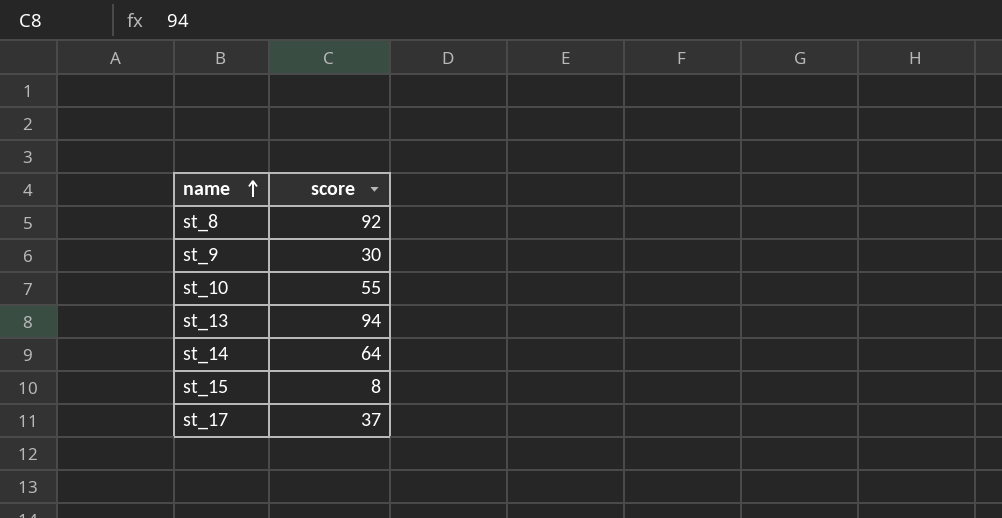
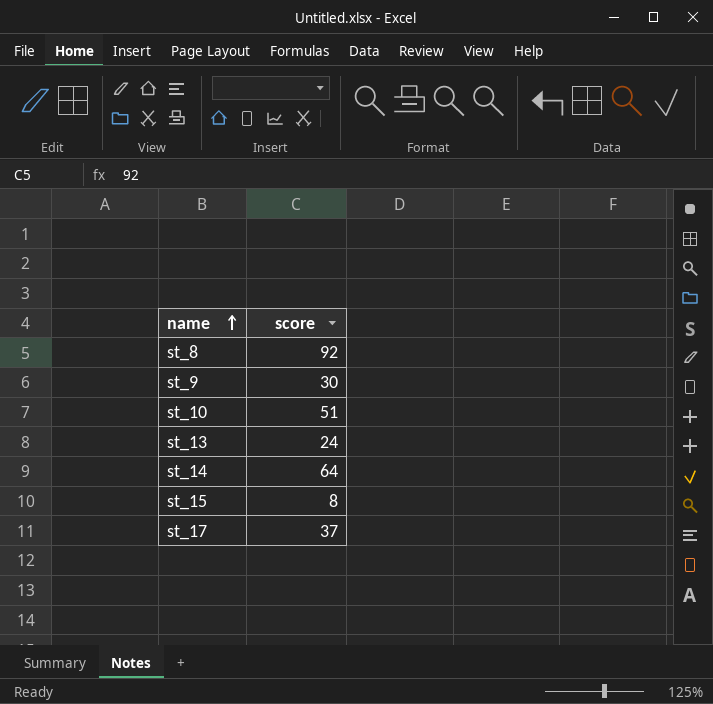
st_10 | score: 55 -> 51
st_13 | score: 94 -> 24

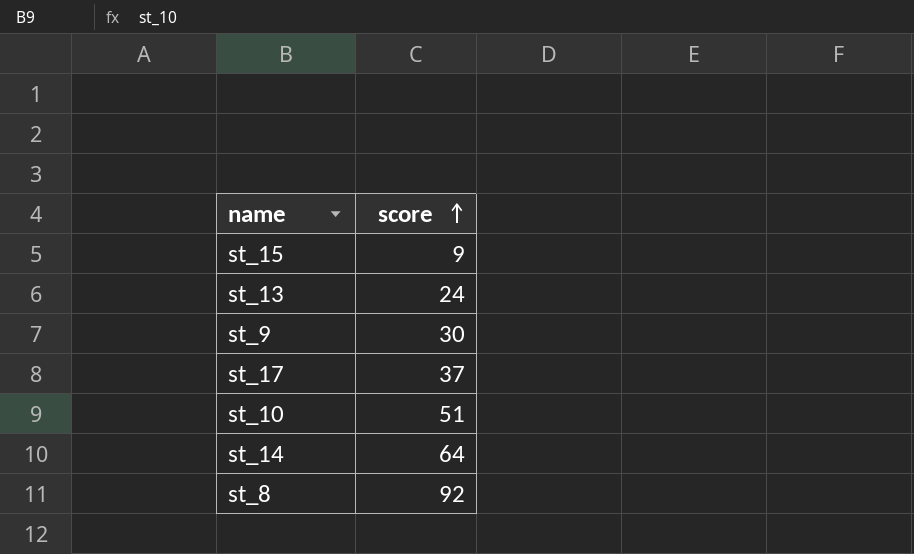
row order: name ascending -> score ascending
st_15 | score: 8 -> 9

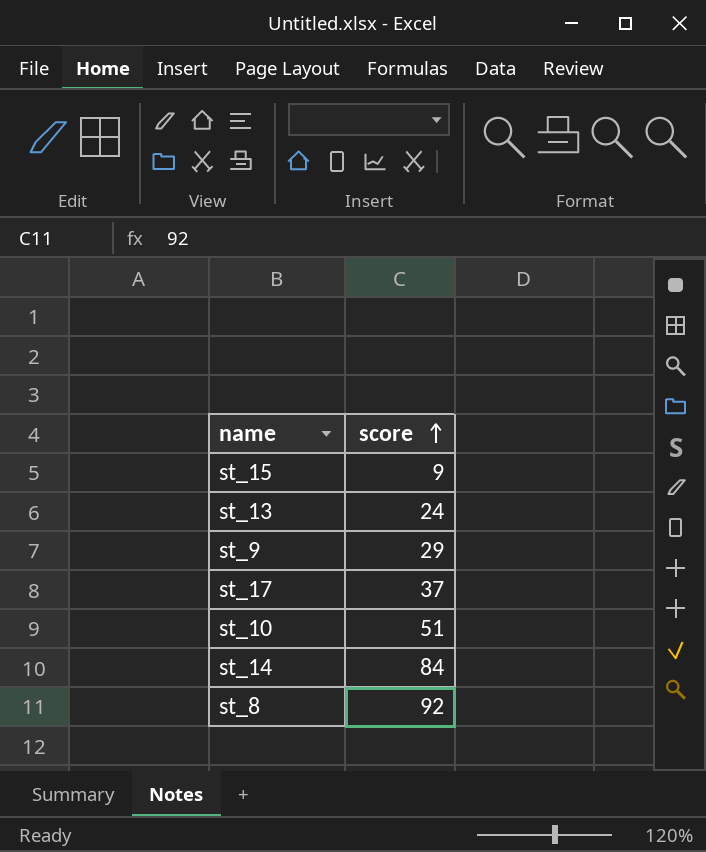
st_9 | score: 30 -> 29
st_14 | score: 64 -> 84

